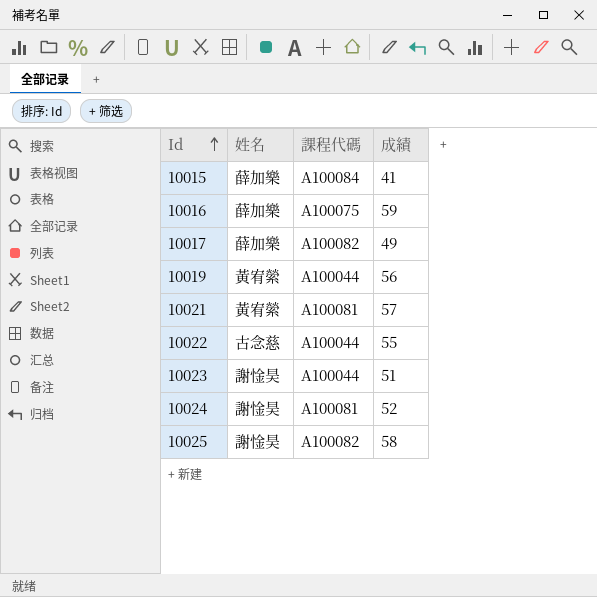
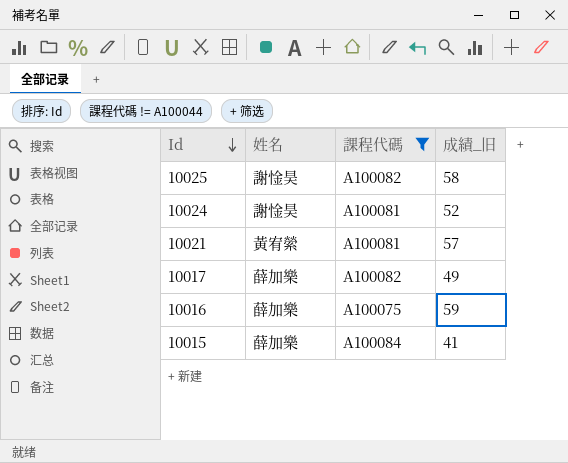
filter: none -> 課程代碼 != A100044
row order: Id ascending -> Id descending
column name: 成績 -> 成績_旧

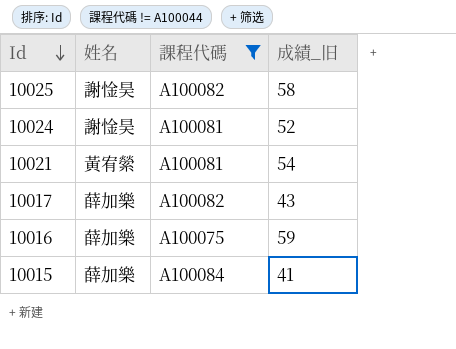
10021 | 成績_旧: 57 -> 54
10017 | 成績_旧: 49 -> 43

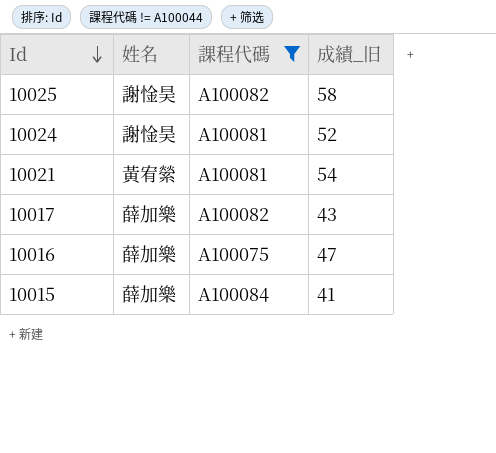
10016 | 成績_旧: 59 -> 47

